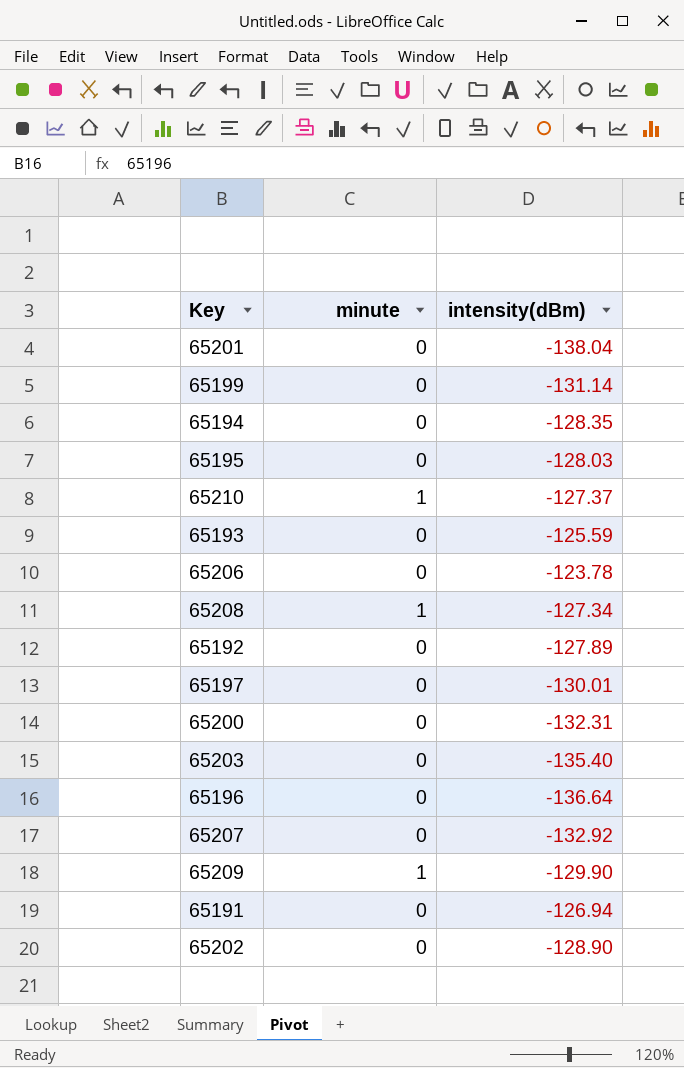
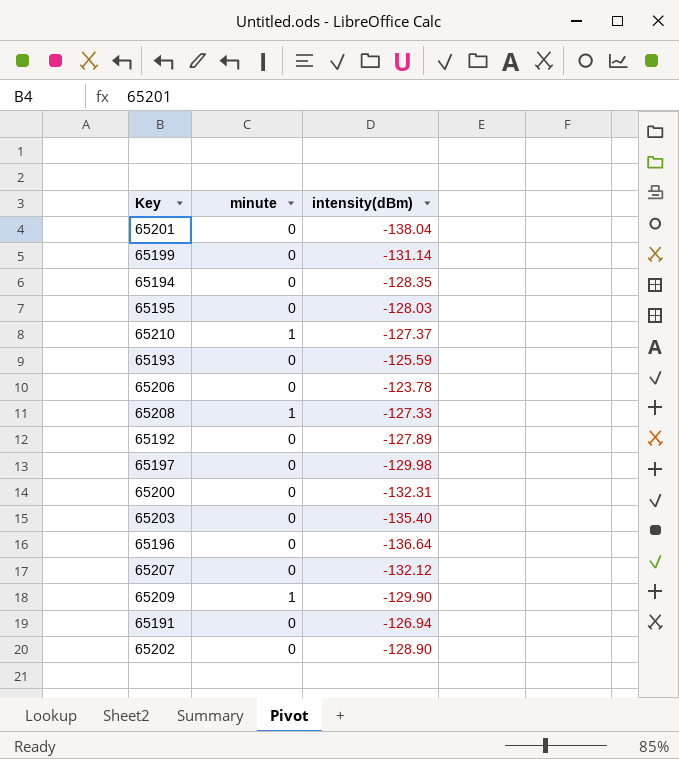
65208 | intensity(dBm): -127.34 -> -127.33
65197 | intensity(dBm): -130.01 -> -129.98
65207 | intensity(dBm): -132.92 -> -132.12

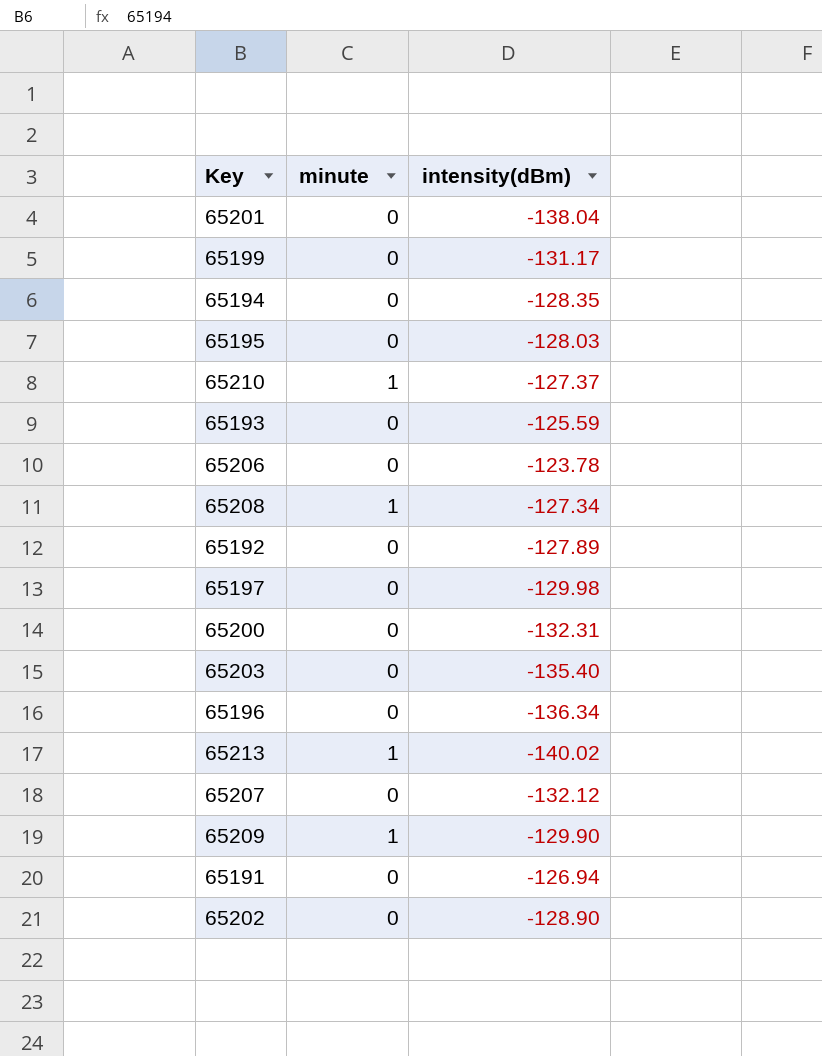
65199 | intensity(dBm): -131.14 -> -131.17
65208 | intensity(dBm): -127.33 -> -127.34
65196 | intensity(dBm): -136.64 -> -136.34
row 65213: none -> 1 | -140.02

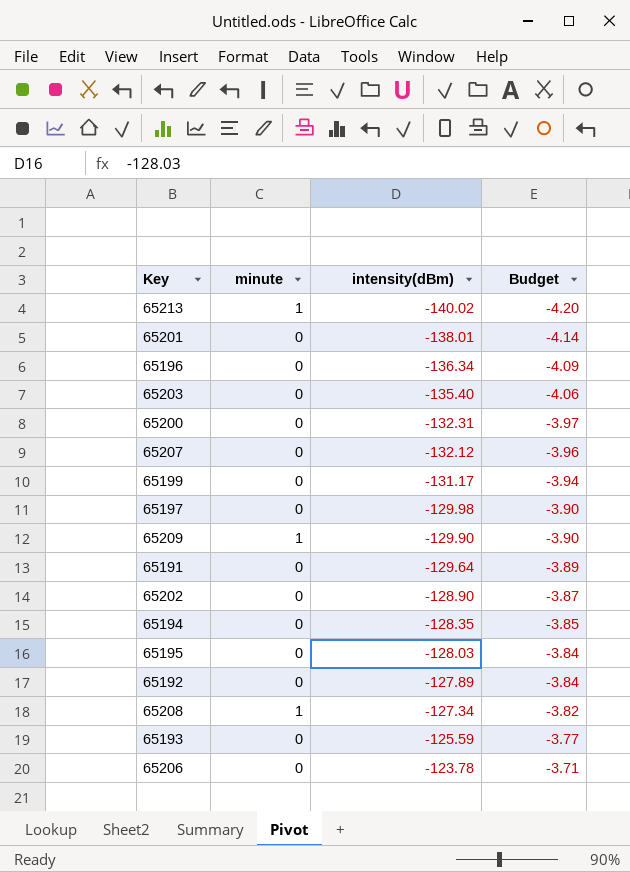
row order: none -> intensity(dBm) ascending
column Budget | formula: none -> [intensity(dBm)] * 0.03
row 65210: 1 | -127.37 -> none
65201 | intensity(dBm): -138.04 -> -138.01
65191 | intensity(dBm): -126.94 -> -129.64

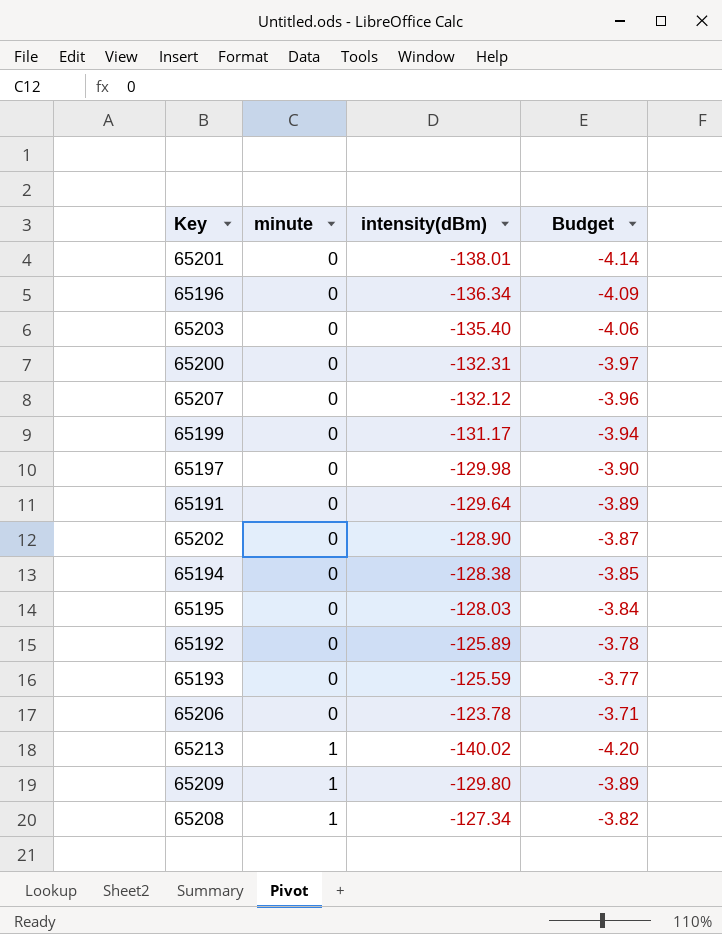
row order: intensity(dBm) ascending -> minute ascending
65194 | intensity(dBm): -128.35 -> -128.38
65192 | intensity(dBm): -127.89 -> -125.89
65192 | Budget: -3.84 -> -3.78
65209 | intensity(dBm): -129.90 -> -129.80
65209 | Budget: -3.90 -> -3.89

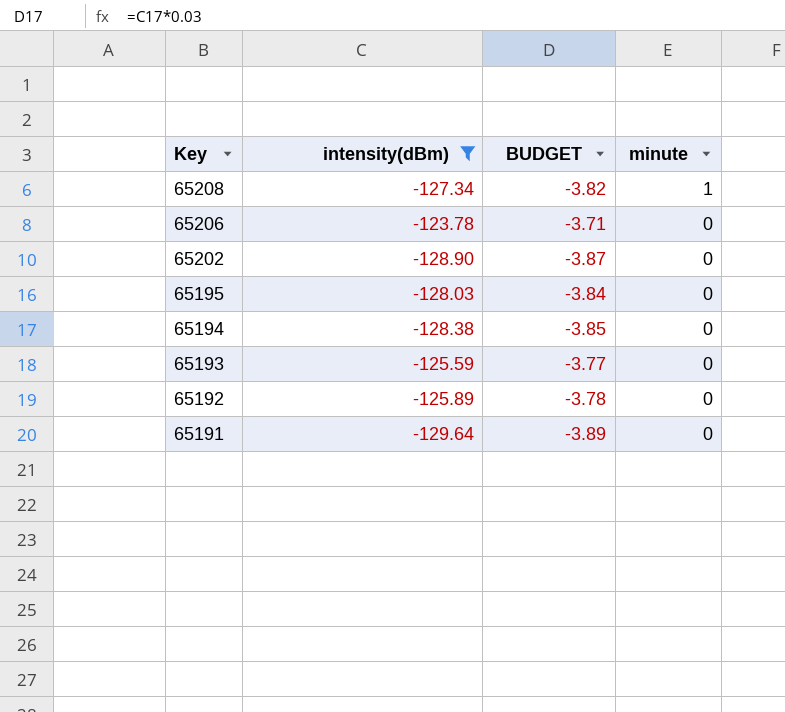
filter: none -> intensity(dBm) >= -129.64
row order: minute ascending -> Key descending
column name: Budget -> BUDGET
column minute | position: 2 -> 4

